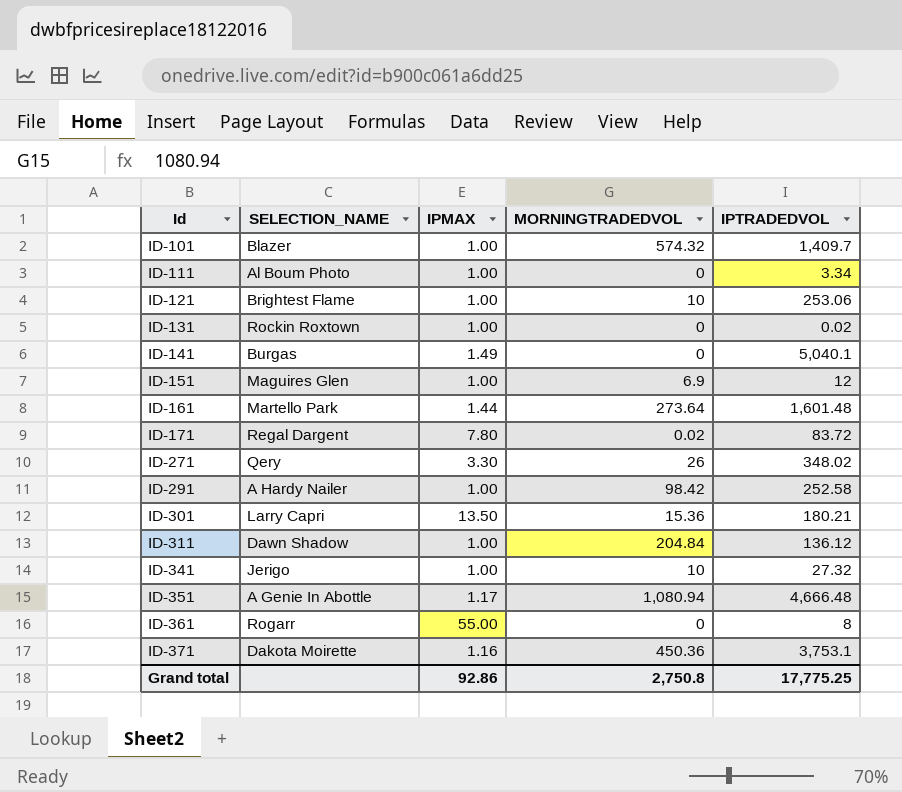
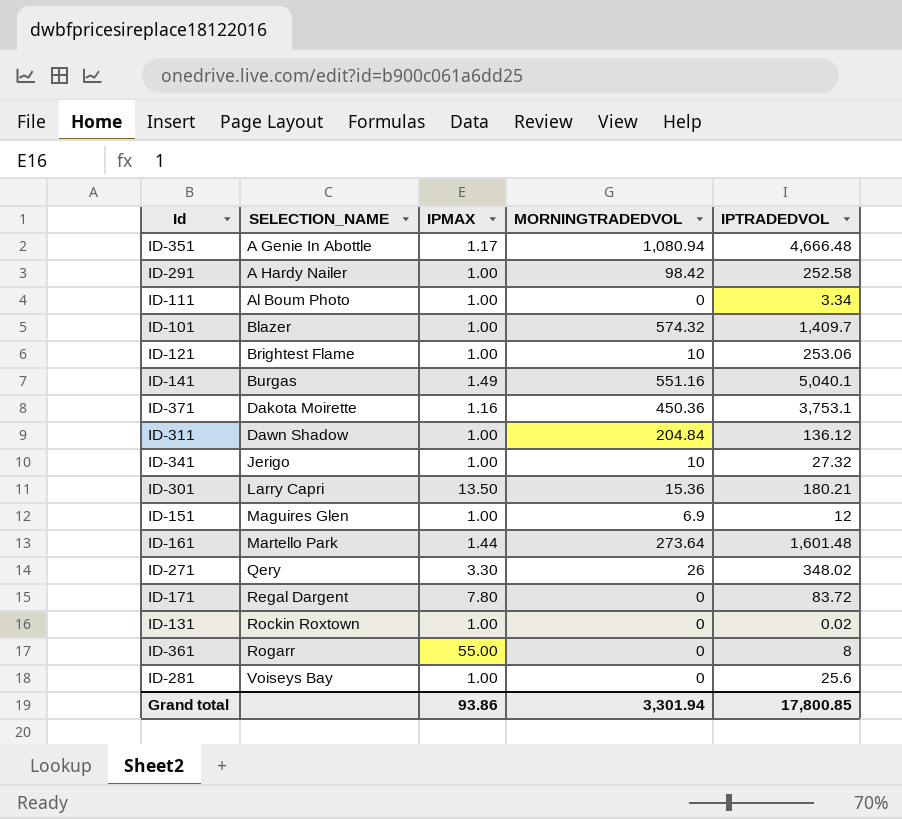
row order: Id ascending -> SELECTION_NAME ascending
ID-141 | MORNINGTRADEDVOL: 0 -> 551.16
ID-171 | MORNINGTRADEDVOL: 0.02 -> 0
row ID-281: none -> Voiseys Bay | 1.00 | 0 | 25.6
Grand total | IPMAX: 92.86 -> 93.86
Grand total | MORNINGTRADEDVOL: 2,750.8 -> 3,301.94
Grand total | IPTRADEDVOL: 17,775.25 -> 17,800.85

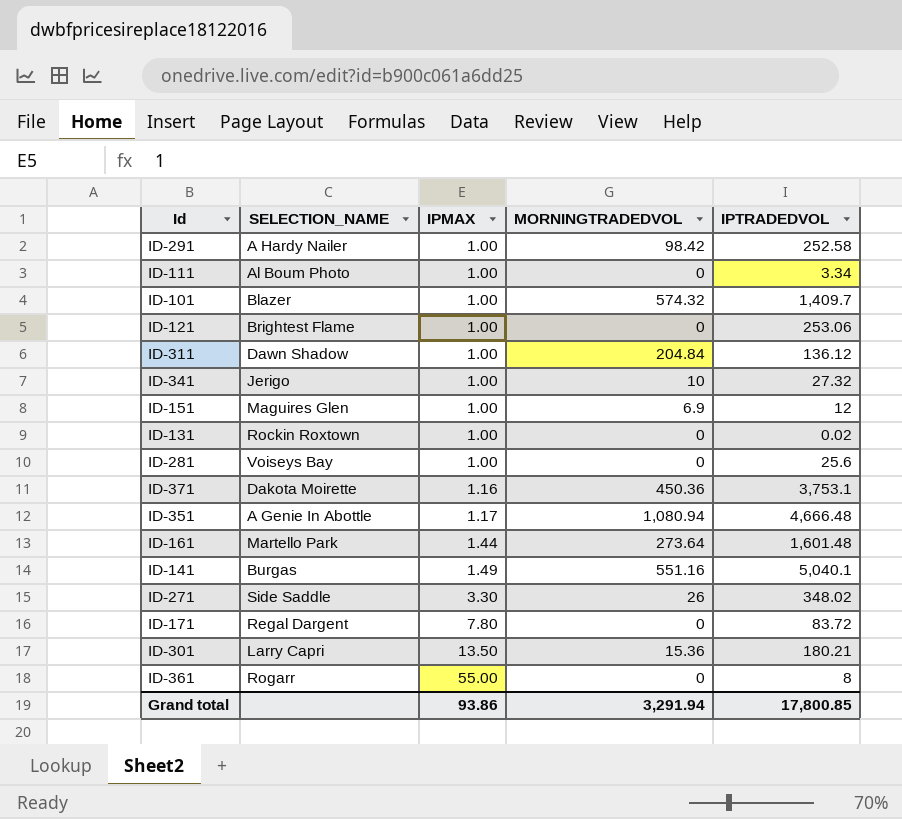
row order: SELECTION_NAME ascending -> IPMAX ascending
ID-121 | MORNINGTRADEDVOL: 10 -> 0
ID-271 | SELECTION_NAME: Qery -> Side Saddle
Grand total | MORNINGTRADEDVOL: 3,301.94 -> 3,291.94

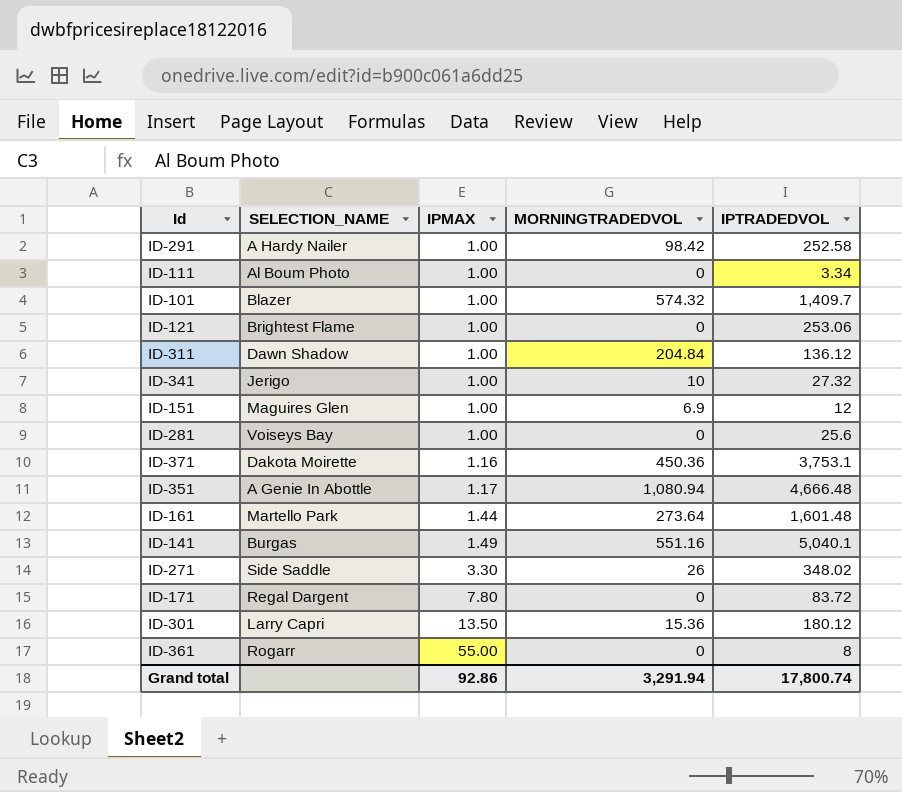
row ID-131: Rockin Roxtown | 1.00 | 0 | 0.02 -> none
ID-301 | IPTRADEDVOL: 180.21 -> 180.12
Grand total | IPMAX: 93.86 -> 92.86
Grand total | IPTRADEDVOL: 17,800.85 -> 17,800.74

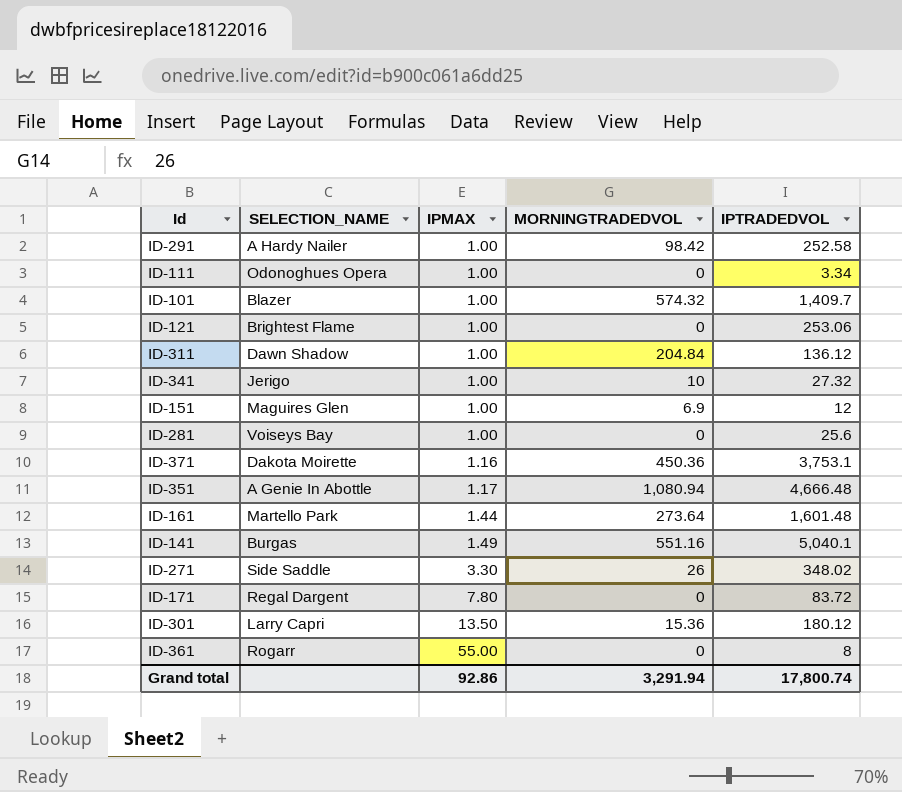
ID-111 | SELECTION_NAME: Al Boum Photo -> Odonoghues Opera

